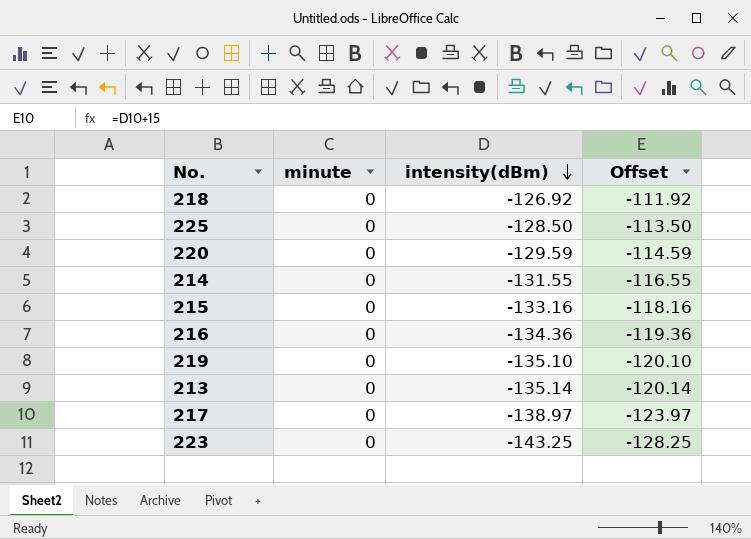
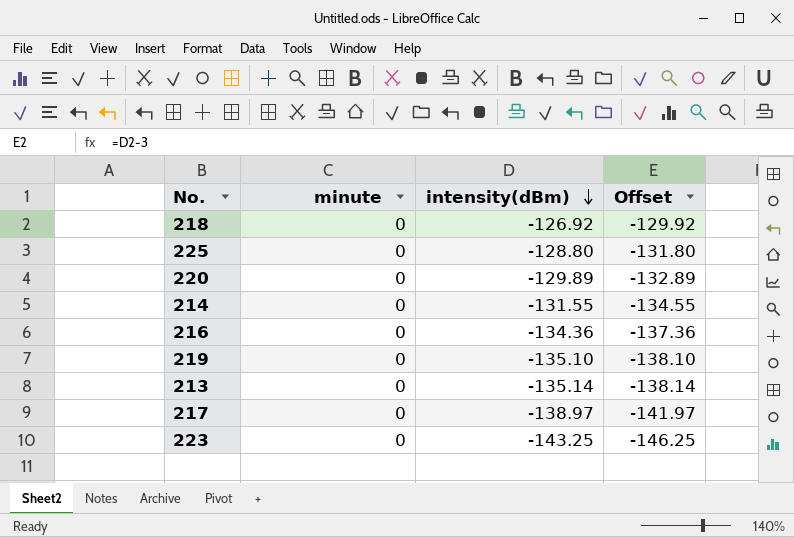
column Offset | formula: [intensity(dBm)] + 15 -> [intensity(dBm)] - 3
row 215: 0 | -133.16 | -118.16 -> none
225 | intensity(dBm): -128.50 -> -128.80
220 | intensity(dBm): -129.59 -> -129.89

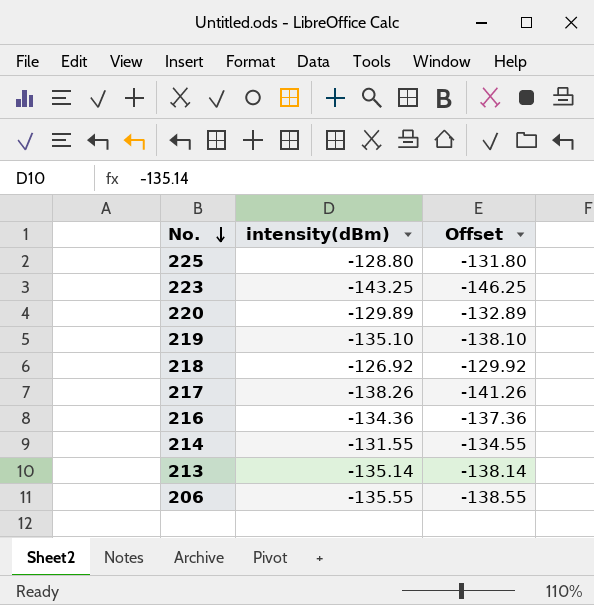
row order: intensity(dBm) descending -> No. descending
column minute | position: 2 -> none
217 | intensity(dBm): -138.97 -> -138.26
217 | Offset: -141.97 -> -141.26
row 206: none -> -135.55 | -138.55

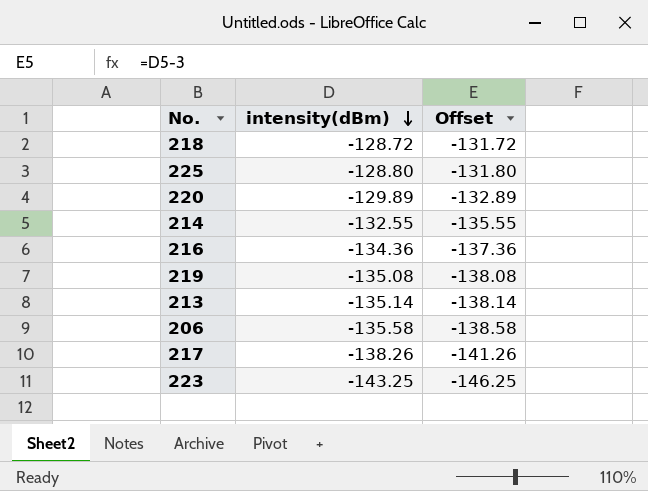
row order: No. descending -> intensity(dBm) descending
218 | intensity(dBm): -126.92 -> -128.72
218 | Offset: -129.92 -> -131.72
214 | intensity(dBm): -131.55 -> -132.55
214 | Offset: -134.55 -> -135.55
219 | intensity(dBm): -135.10 -> -135.08
219 | Offset: -138.10 -> -138.08
206 | intensity(dBm): -135.55 -> -135.58
206 | Offset: -138.55 -> -138.58

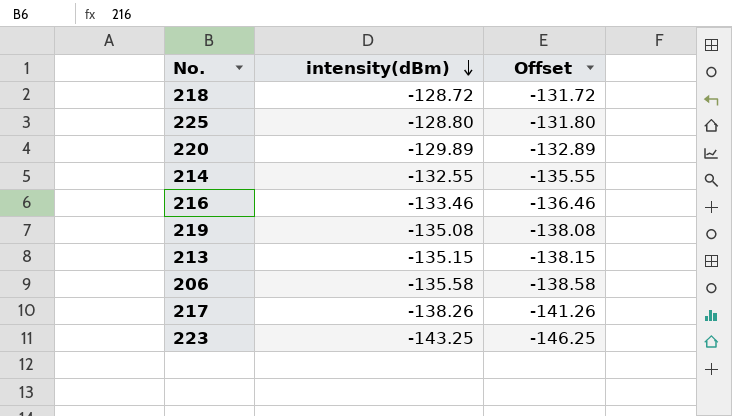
216 | intensity(dBm): -134.36 -> -133.46
216 | Offset: -137.36 -> -136.46
213 | intensity(dBm): -135.14 -> -135.15
213 | Offset: -138.14 -> -138.15

